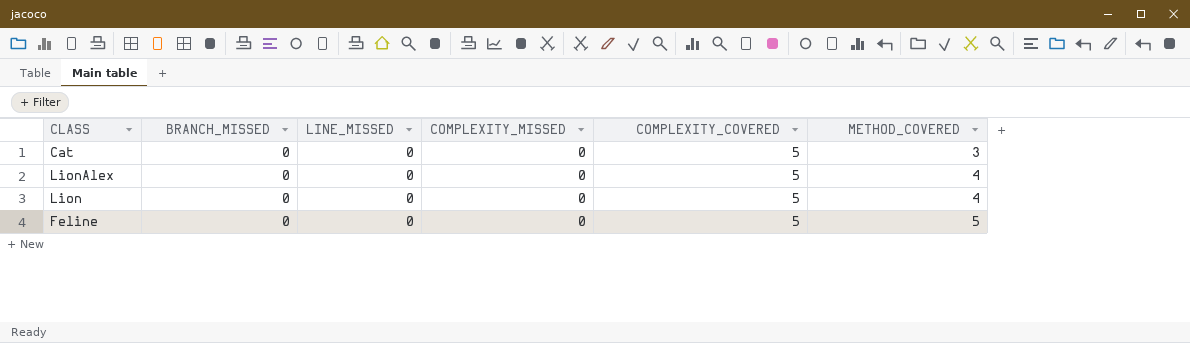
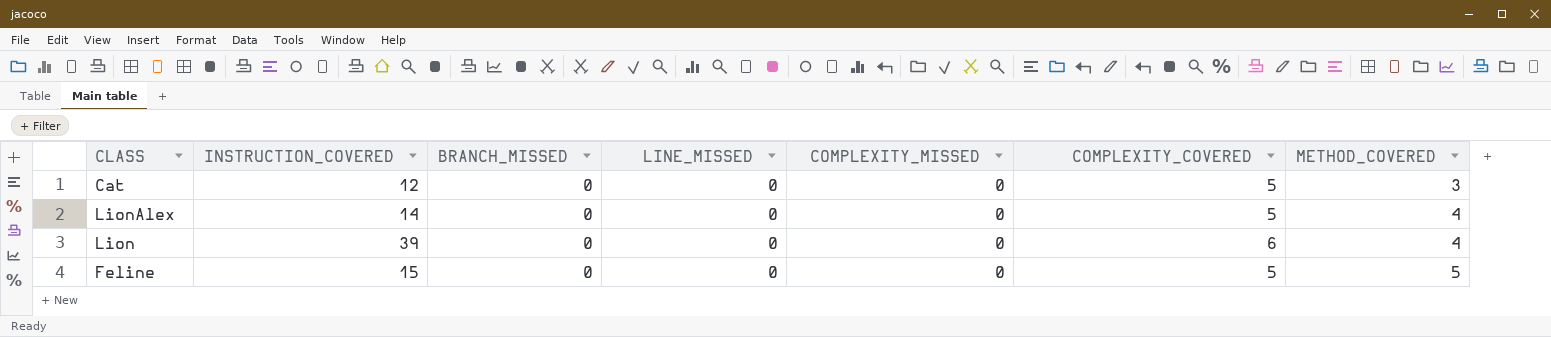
column INSTRUCTION_COVERED | position: none -> 2
Lion | COMPLEXITY_COVERED: 5 -> 6

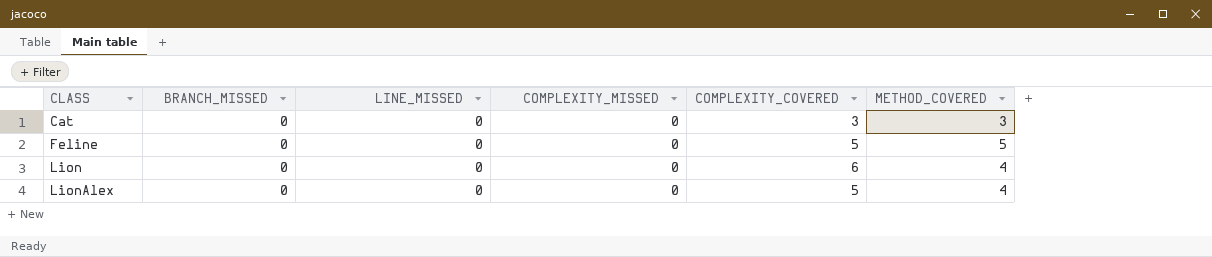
row order: METHOD_COVERED ascending -> CLASS ascending
column INSTRUCTION_COVERED | position: 2 -> none
Cat | COMPLEXITY_COVERED: 5 -> 3

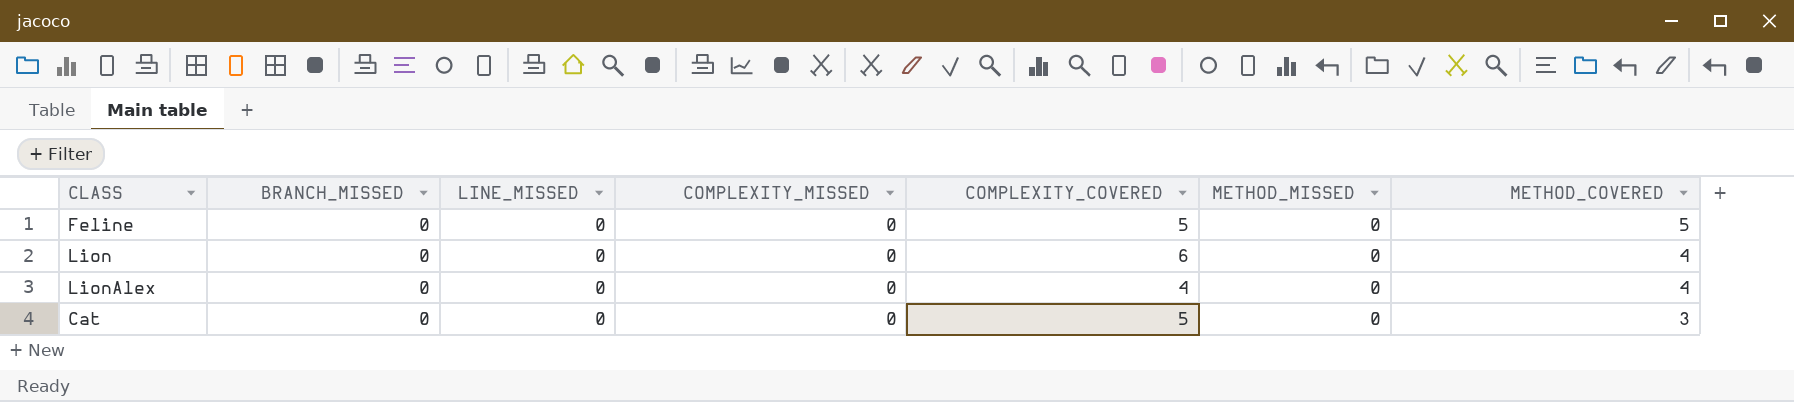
row order: CLASS ascending -> METHOD_COVERED descending
column METHOD_MISSED | position: none -> 6
LionAlex | COMPLEXITY_COVERED: 5 -> 4
Cat | COMPLEXITY_COVERED: 3 -> 5

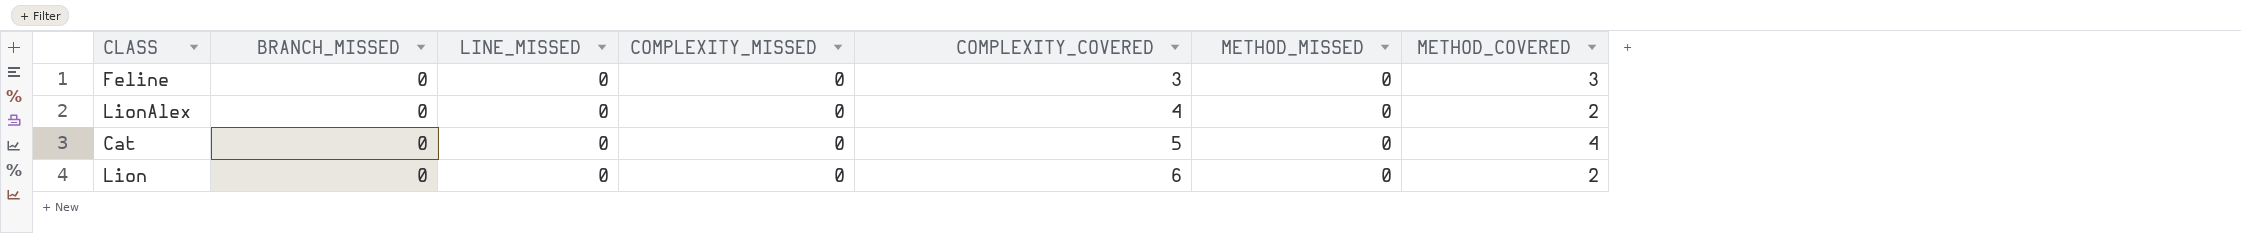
row order: METHOD_COVERED descending -> COMPLEXITY_COVERED ascending
Feline | COMPLEXITY_COVERED: 5 -> 3
Feline | METHOD_COVERED: 5 -> 3
LionAlex | METHOD_COVERED: 4 -> 2
Cat | METHOD_COVERED: 3 -> 4
Lion | METHOD_COVERED: 4 -> 2

